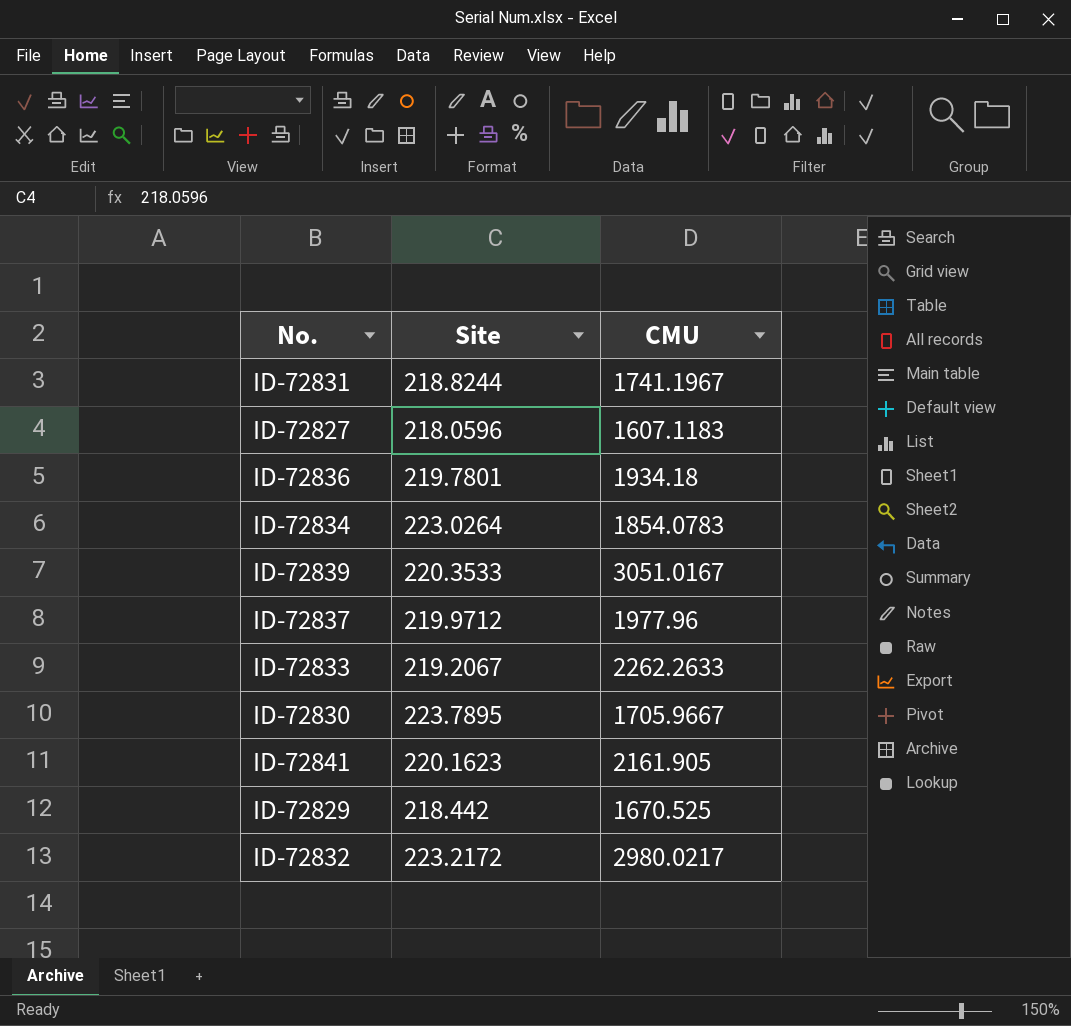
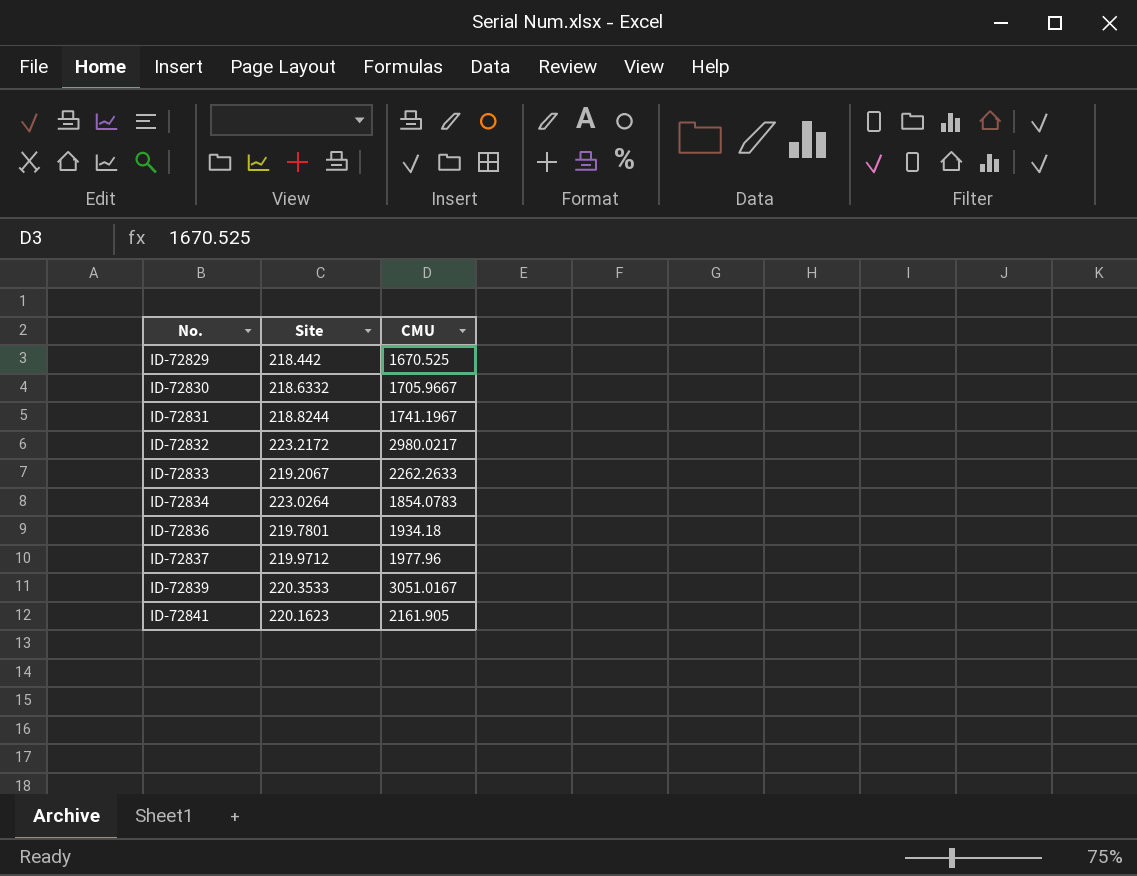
row order: none -> No. ascending
row ID-72827: 218.0596 | 1607.1183 -> none
ID-72830 | Site: 223.7895 -> 218.6332

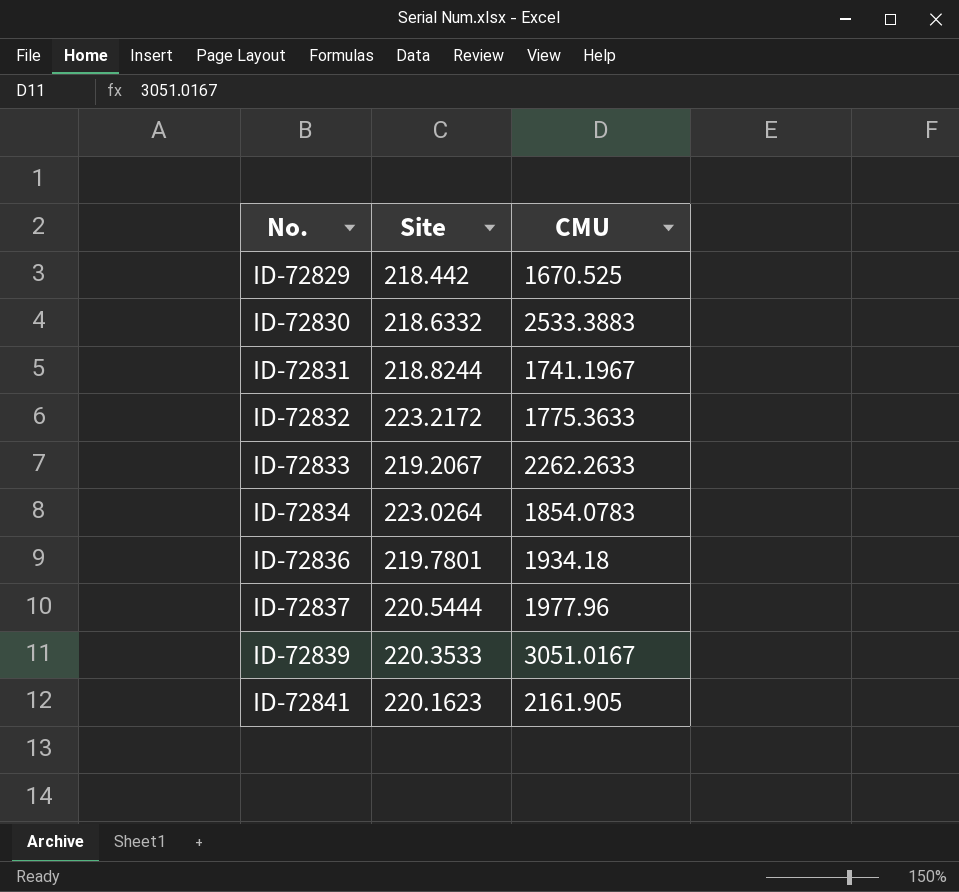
ID-72830 | CMU: 1705.9667 -> 2533.3883
ID-72832 | CMU: 2980.0217 -> 1775.3633
ID-72837 | Site: 219.9712 -> 220.5444

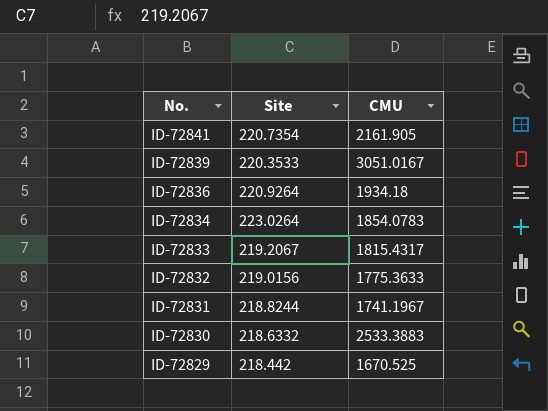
row order: No. ascending -> No. descending
row ID-72837: 220.5444 | 1977.96 -> none
ID-72841 | Site: 220.1623 -> 220.7354
ID-72836 | Site: 219.7801 -> 220.9264
ID-72833 | CMU: 2262.2633 -> 1815.4317
ID-72832 | Site: 223.2172 -> 219.0156

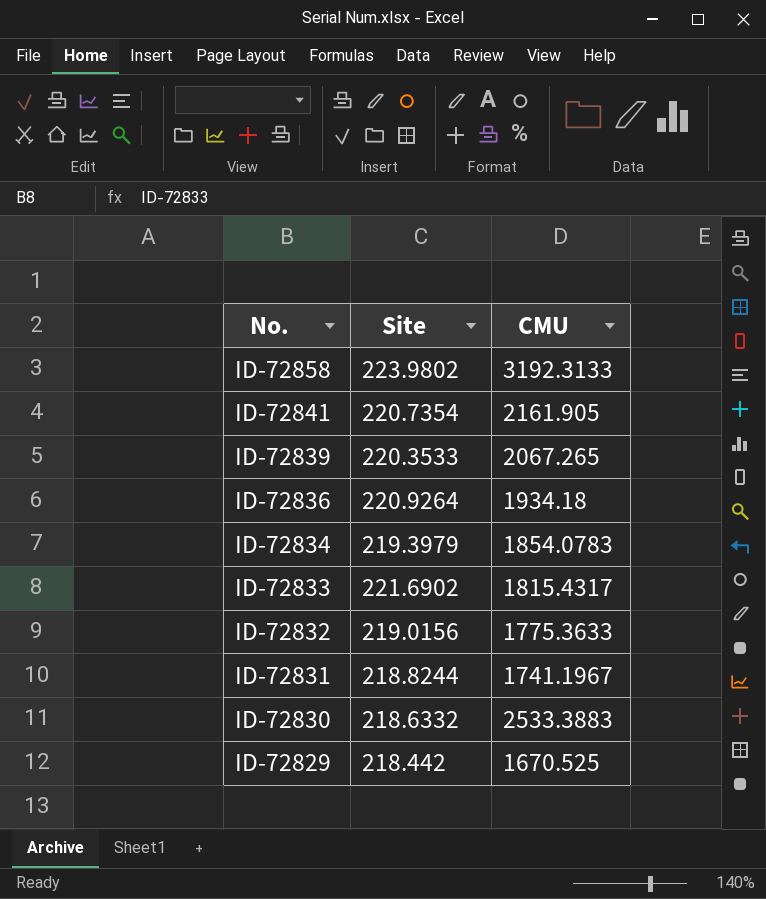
row ID-72858: none -> 223.9802 | 3192.3133
ID-72839 | CMU: 3051.0167 -> 2067.265
ID-72834 | Site: 223.0264 -> 219.3979
ID-72833 | Site: 219.2067 -> 221.6902

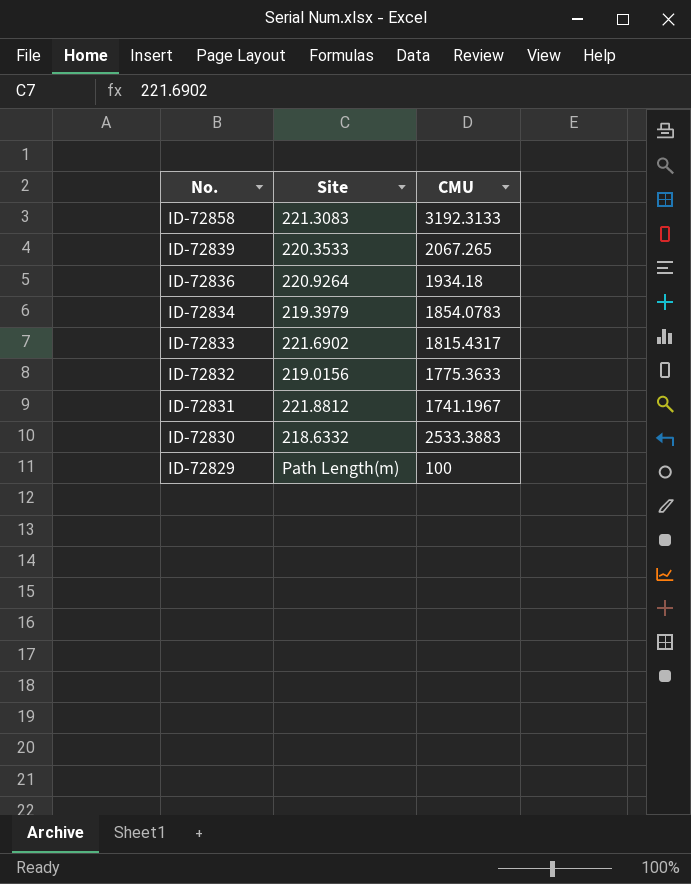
row ID-72841: 220.7354 | 2161.905 -> none
ID-72858 | Site: 223.9802 -> 221.3083
ID-72831 | Site: 218.8244 -> 221.8812
ID-72829 | Site: 218.442 -> Path Length(m)
ID-72829 | CMU: 1670.525 -> 100

